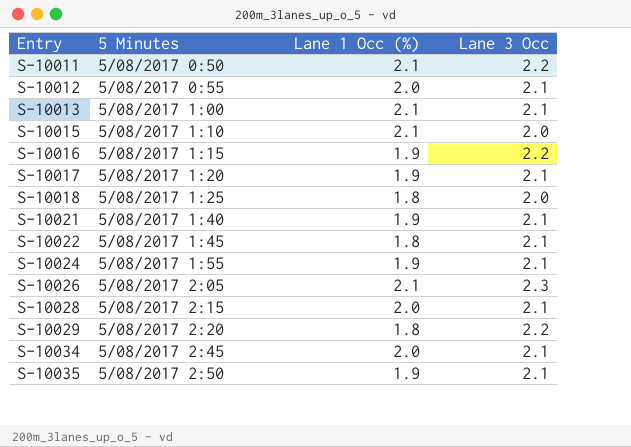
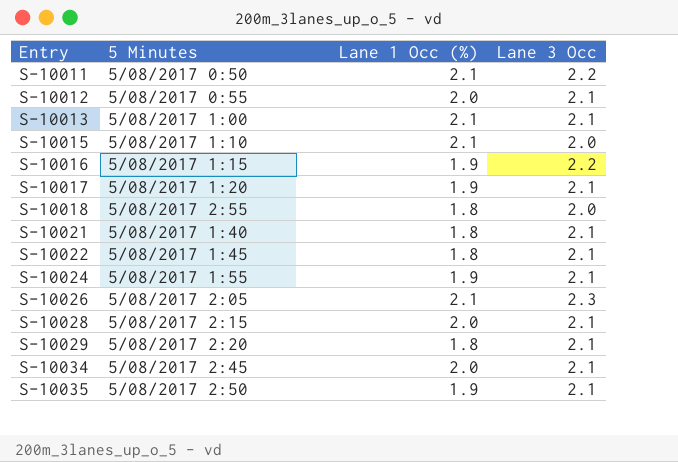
S-10018 | 5 Minutes: 5/08/2017 1:25 -> 5/08/2017 2:55
S-10021 | Lane 1 Occ (%): 1.9 -> 1.8
S-10029 | Lane 3 Occ: 2.2 -> 2.1

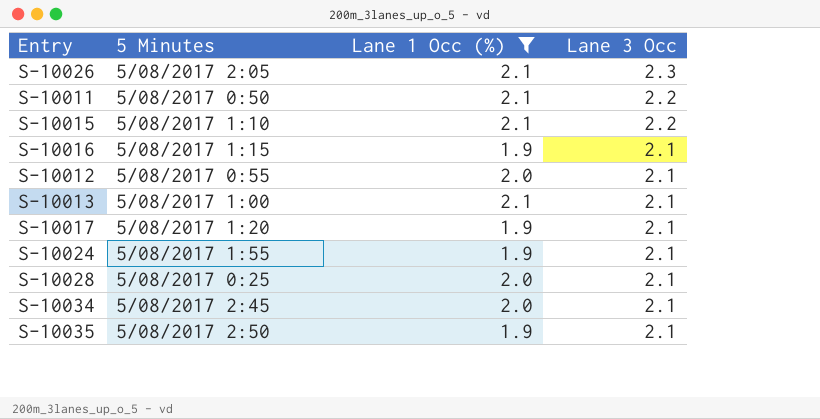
filter: none -> Lane 1 Occ (%) != 1.8
row order: Entry ascending -> Lane 3 Occ descending
S-10015 | Lane 3 Occ: 2.0 -> 2.2
S-10016 | Lane 3 Occ: 2.2 -> 2.1
S-10028 | 5 Minutes: 5/08/2017 2:15 -> 5/08/2017 0:25

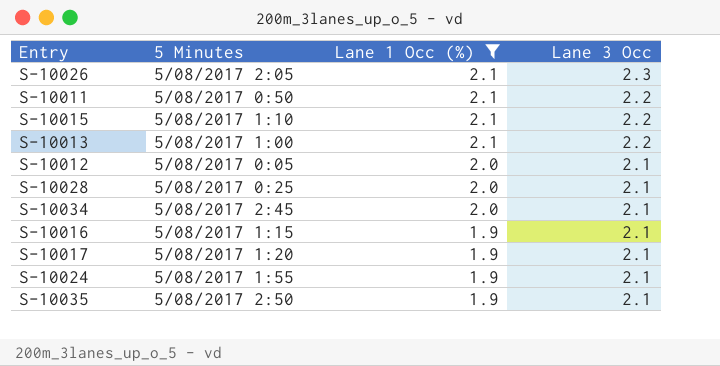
row order: Lane 3 Occ descending -> Lane 1 Occ (%) descending
S-10013 | Lane 3 Occ: 2.1 -> 2.2
S-10012 | 5 Minutes: 5/08/2017 0:55 -> 5/08/2017 0:05

